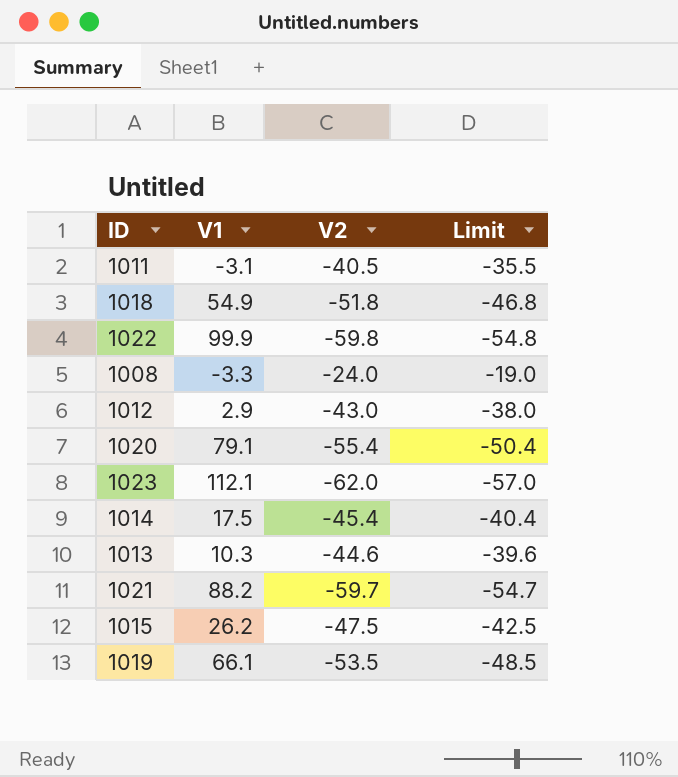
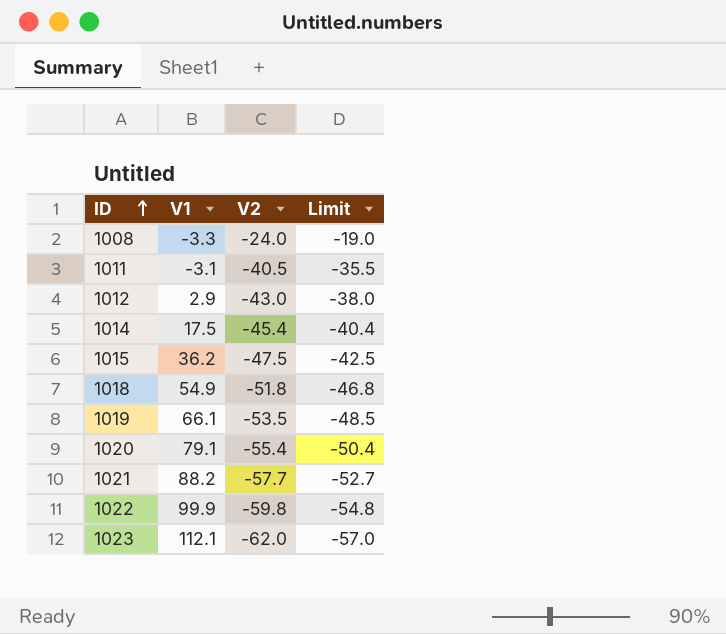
row order: none -> ID ascending
row 1013: 10.3 | -44.6 | -39.6 -> none
1015 | V1: 26.2 -> 36.2
1021 | V2: -59.7 -> -57.7
1021 | Limit: -54.7 -> -52.7

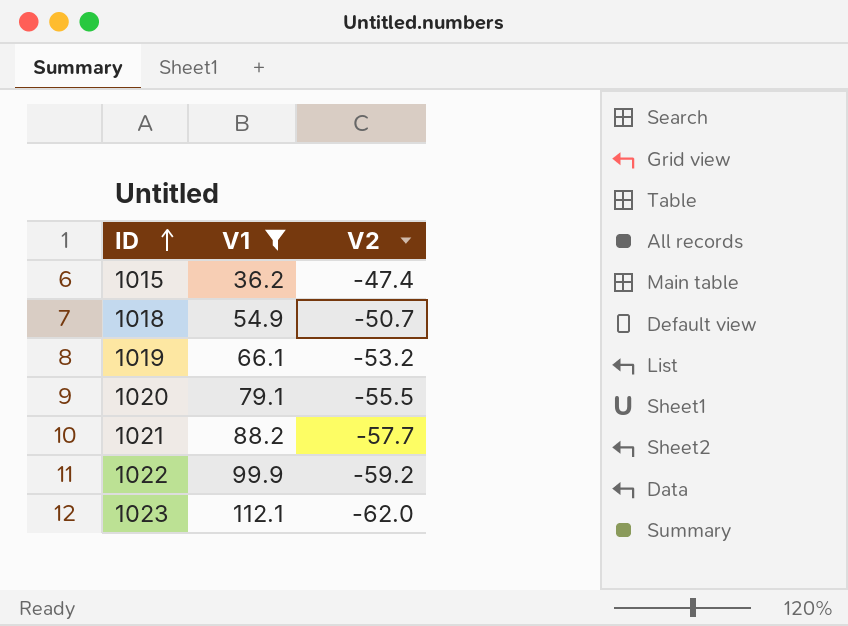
filter: none -> V1 >= 36.2
column Limit | formula: [V2] + 5 -> none
1015 | V2: -47.5 -> -47.4
1018 | V2: -51.8 -> -50.7
1019 | V2: -53.5 -> -53.2
1020 | V2: -55.4 -> -55.5
1022 | V2: -59.8 -> -59.2

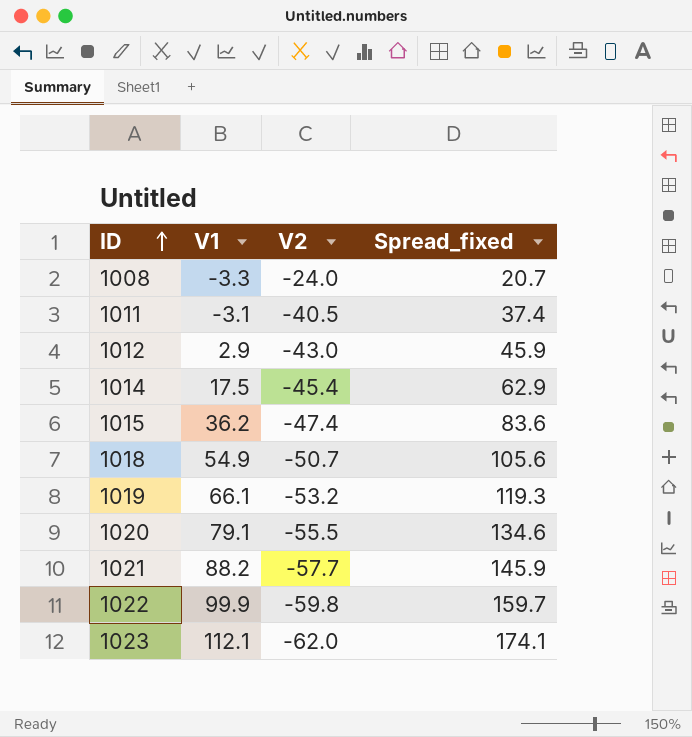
filter: V1 >= 36.2 -> none
column Spread_fixed | formula: none -> [V1] - [V2]
1022 | V2: -59.2 -> -59.8

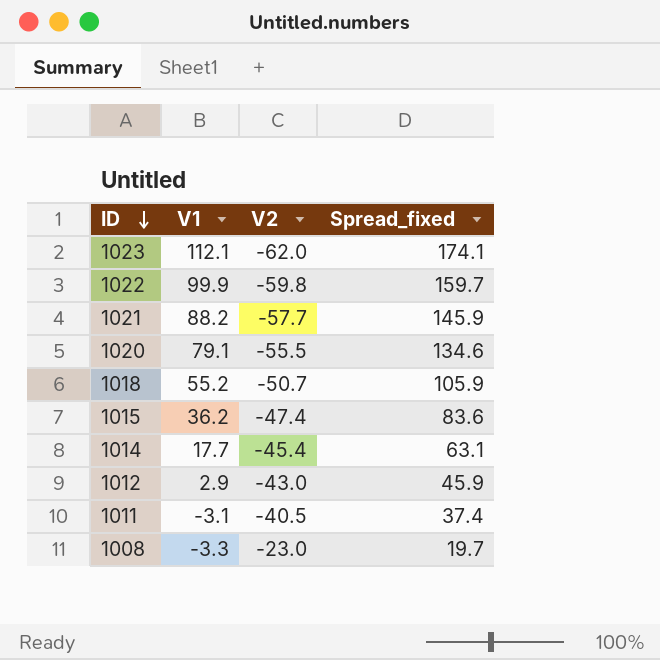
row order: ID ascending -> ID descending
row 1019: 66.1 | -53.2 | 119.3 -> none
1018 | V1: 54.9 -> 55.2
1018 | Spread_fixed: 105.6 -> 105.9
1014 | V1: 17.5 -> 17.7
1014 | Spread_fixed: 62.9 -> 63.1
1008 | V2: -24.0 -> -23.0
1008 | Spread_fixed: 20.7 -> 19.7

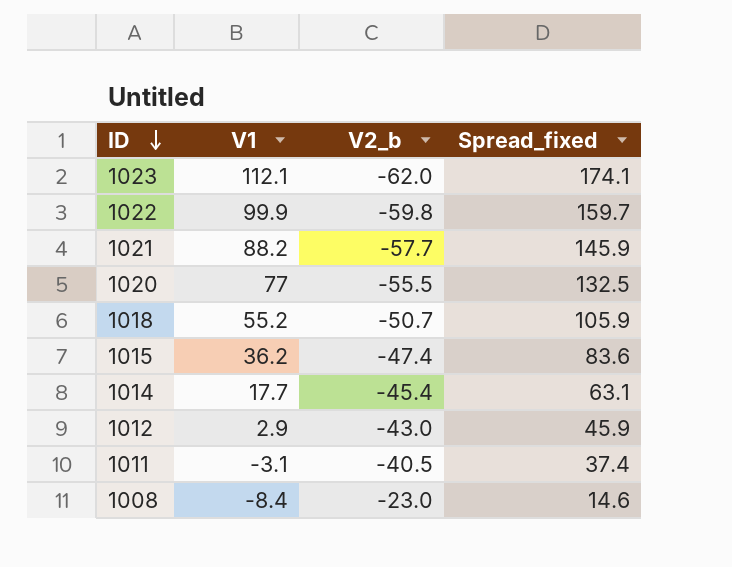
column name: V2 -> V2_b
1020 | V1: 79.1 -> 77
1020 | Spread_fixed: 134.6 -> 132.5
1008 | V1: -3.3 -> -8.4
1008 | Spread_fixed: 19.7 -> 14.6

